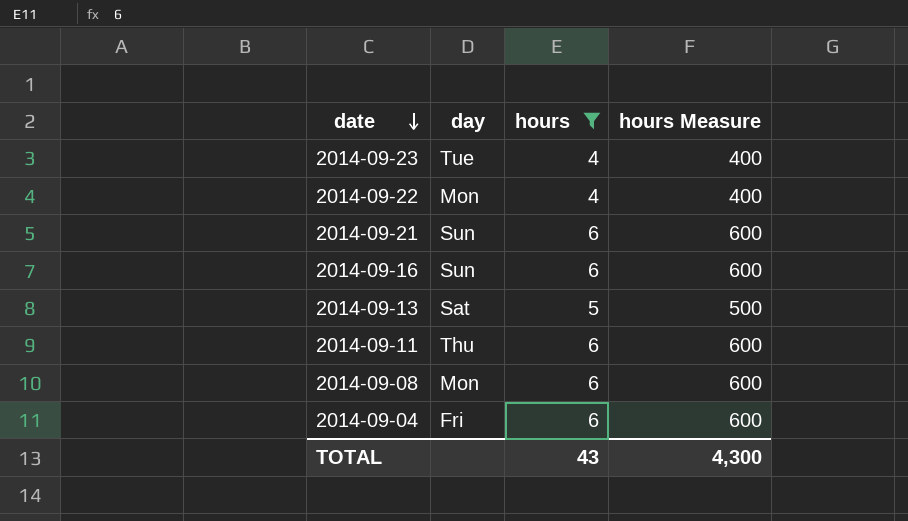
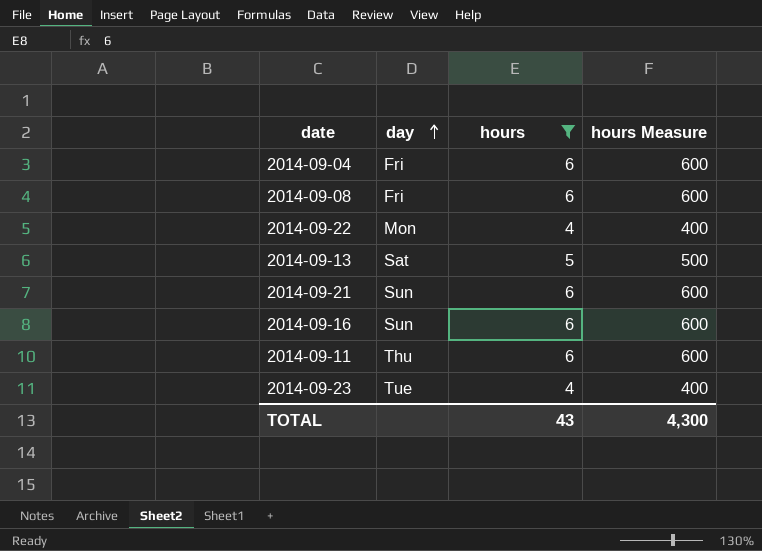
row order: date descending -> day ascending
2014-09-08 | day: Mon -> Fri

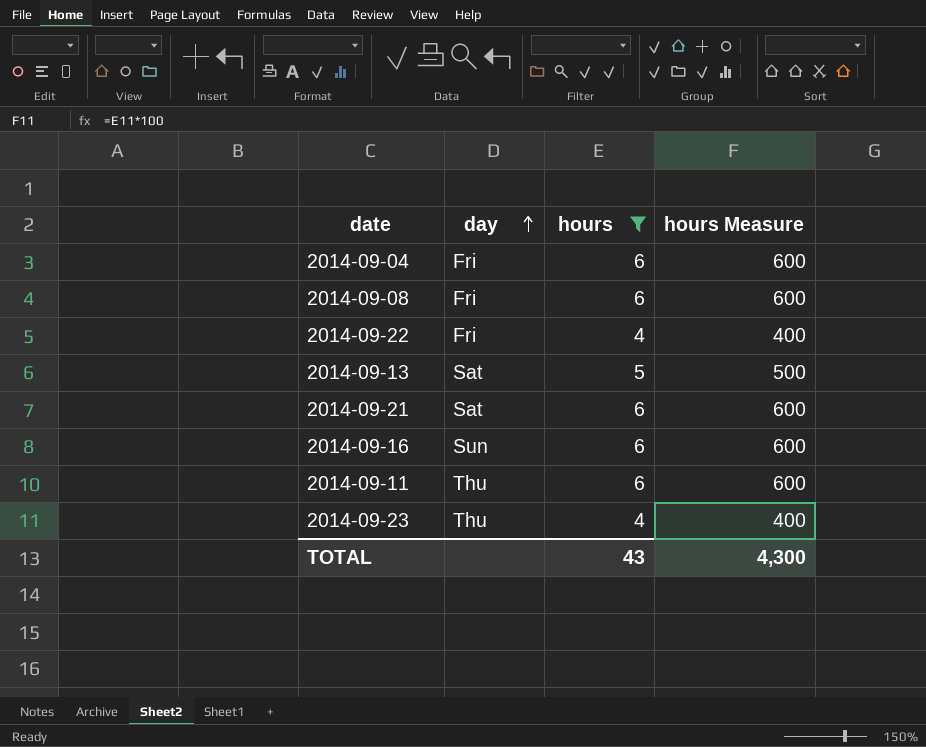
2014-09-22 | day: Mon -> Fri
2014-09-21 | day: Sun -> Sat
2014-09-23 | day: Tue -> Thu

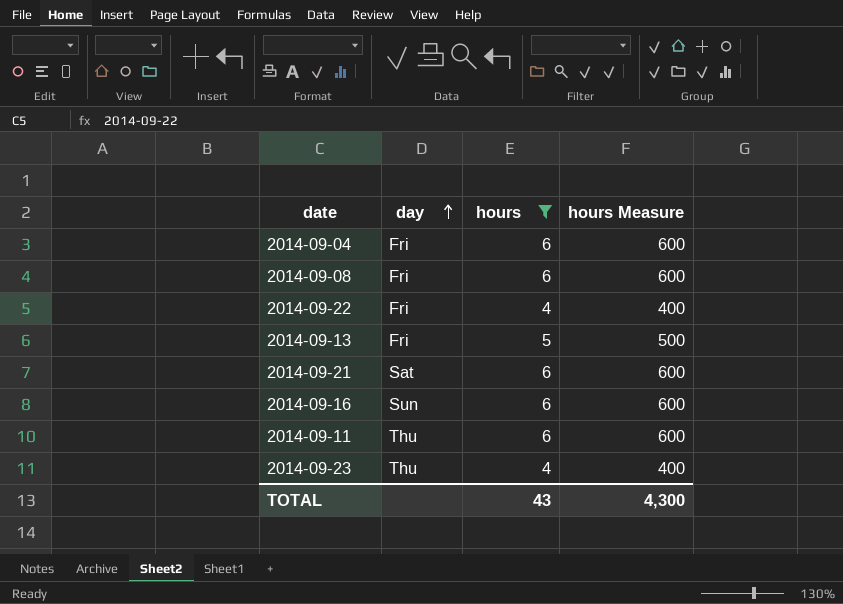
2014-09-13 | day: Sat -> Fri

